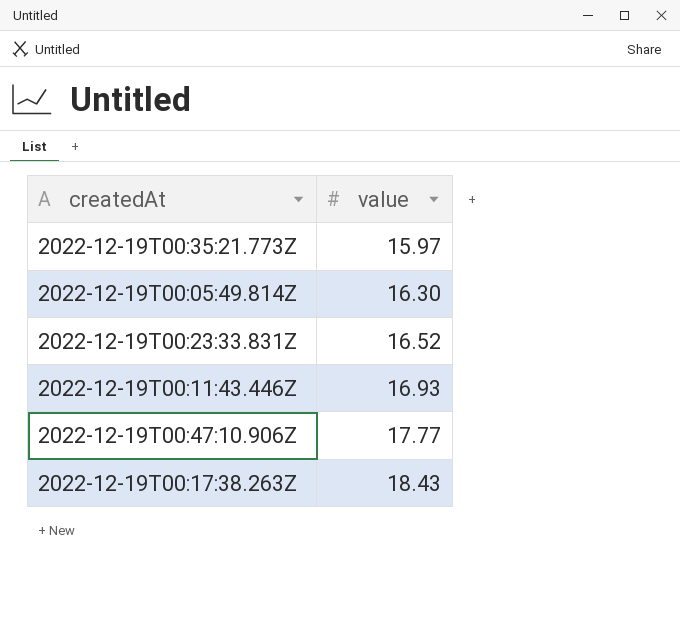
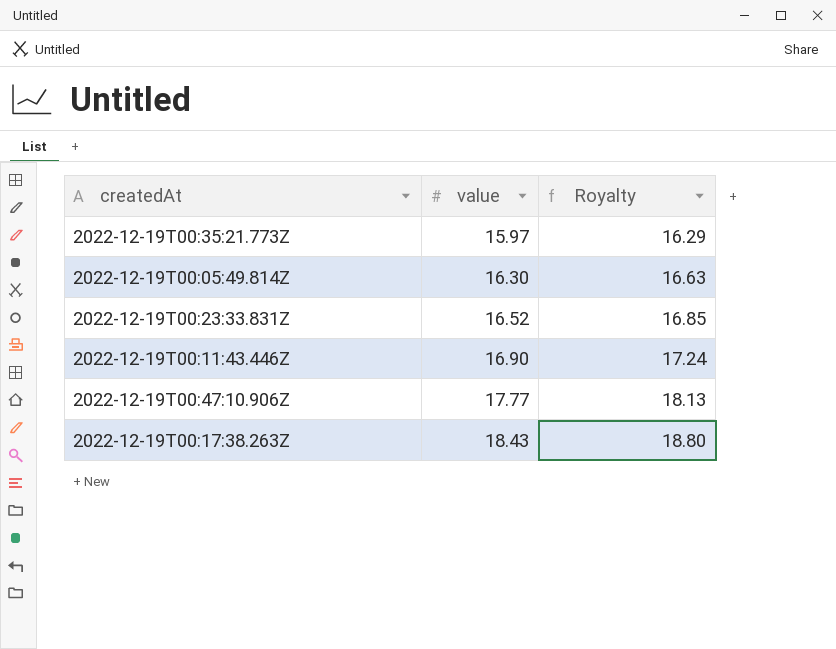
column Royalty | formula: none -> [value] * 1.02
2022-12-19T00:11:43.446Z | value: 16.93 -> 16.90

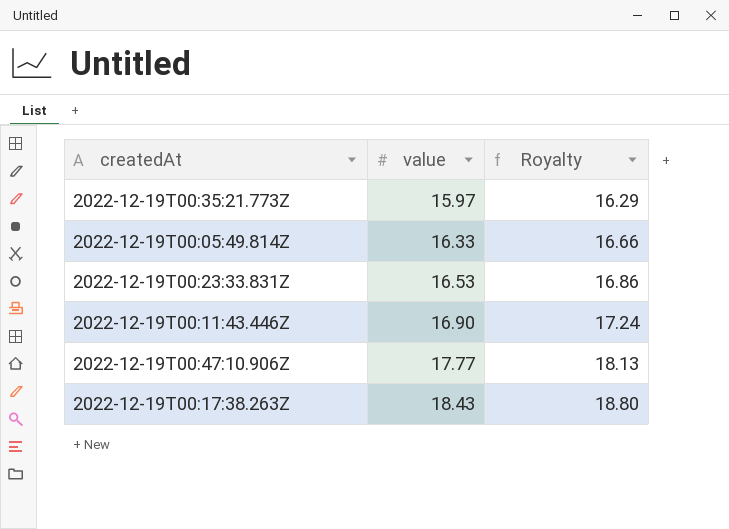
2022-12-19T00:05:49.814Z | value: 16.30 -> 16.33
2022-12-19T00:05:49.814Z | Royalty: 16.63 -> 16.66
2022-12-19T00:23:33.831Z | value: 16.52 -> 16.53
2022-12-19T00:23:33.831Z | Royalty: 16.85 -> 16.86

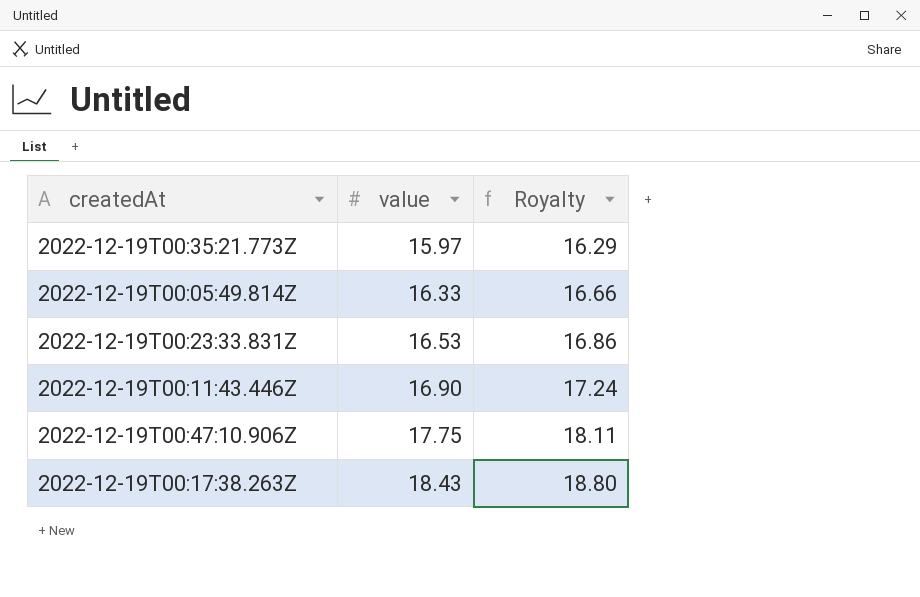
2022-12-19T00:47:10.906Z | value: 17.77 -> 17.75
2022-12-19T00:47:10.906Z | Royalty: 18.13 -> 18.11

